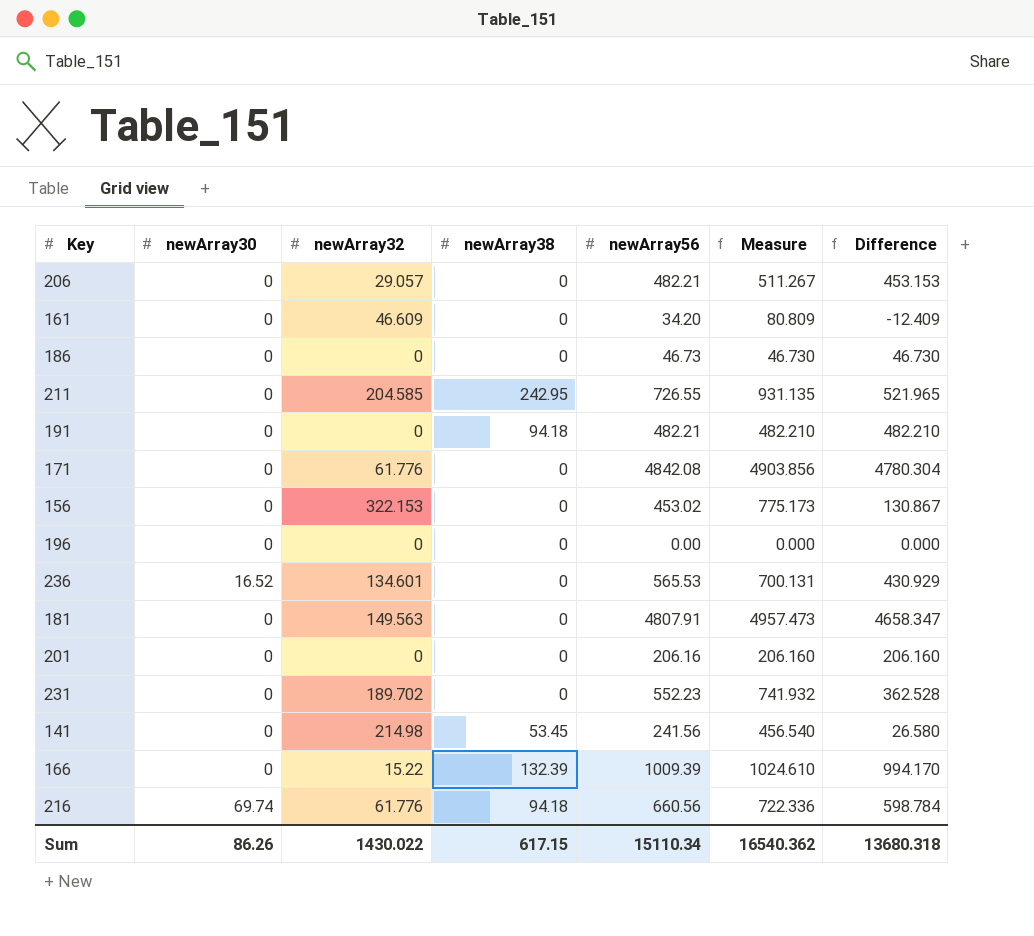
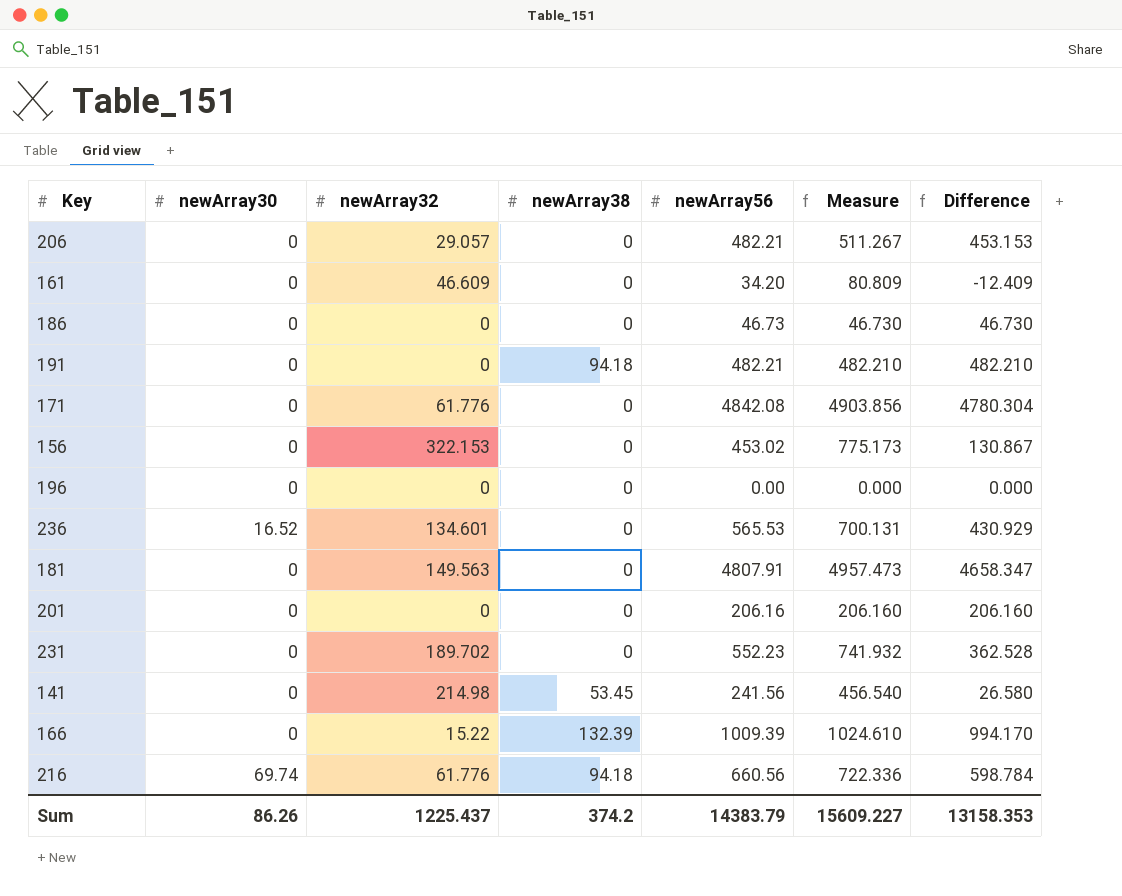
row 211: 0 | 204.585 | 242.95 | 726.55 | 931.135 | 521.965 -> none
Sum | newArray32: 1430.022 -> 1225.437
Sum | newArray38: 617.15 -> 374.2
Sum | newArray56: 15110.34 -> 14383.79
Sum | Measure: 16540.362 -> 15609.227
Sum | Difference: 13680.318 -> 13158.353

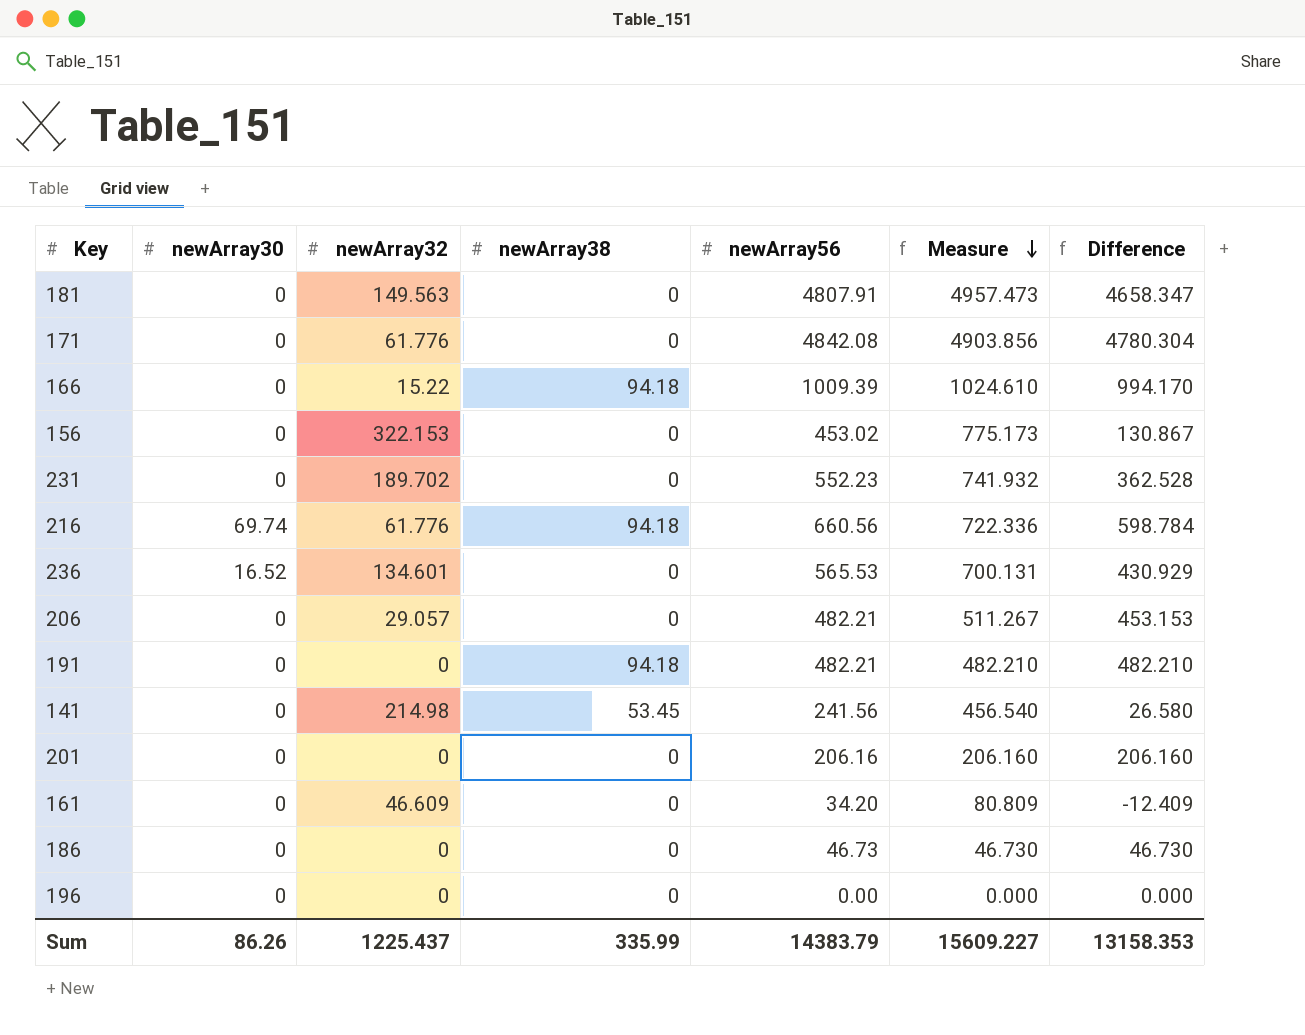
row order: none -> Measure descending
166 | newArray38: 132.39 -> 94.18
Sum | newArray38: 374.2 -> 335.99

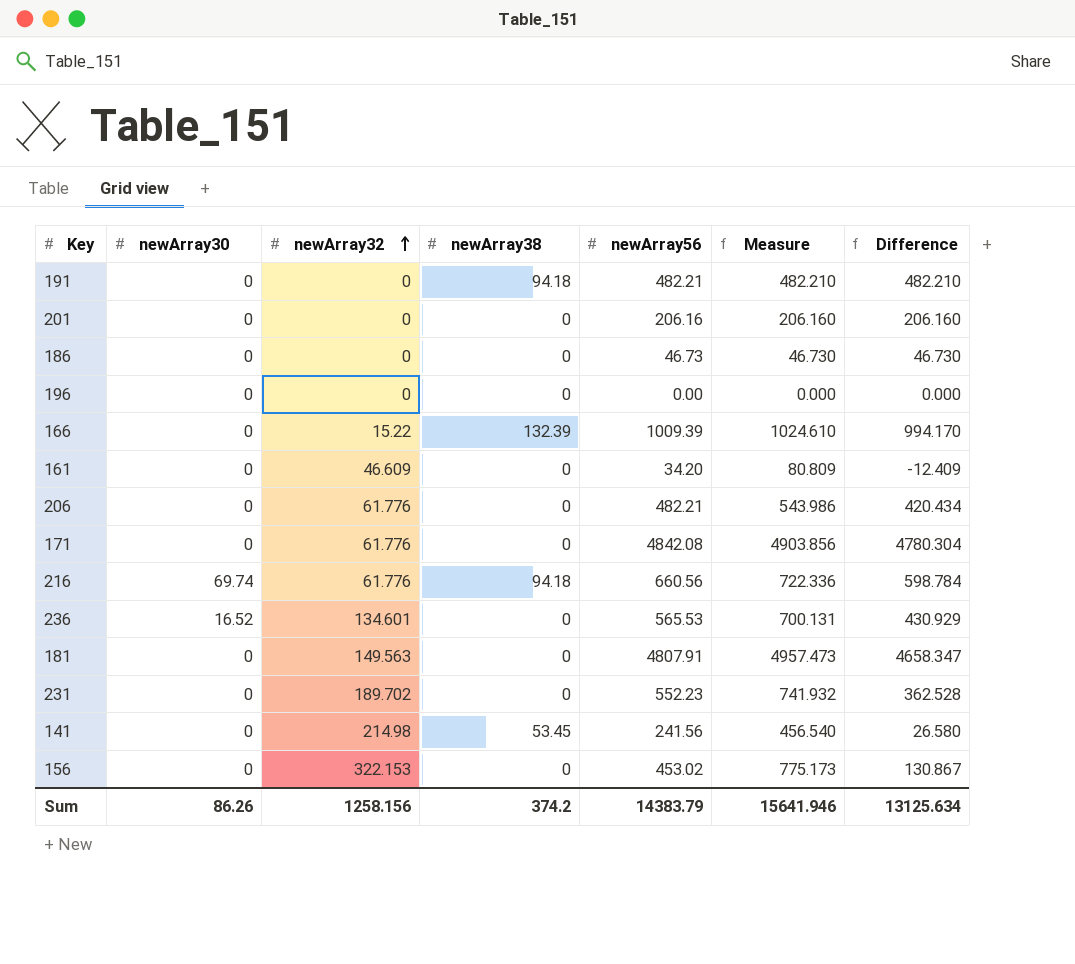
row order: Measure descending -> newArray32 ascending
166 | newArray38: 94.18 -> 132.39
206 | newArray32: 29.057 -> 61.776
206 | Measure: 511.267 -> 543.986
206 | Difference: 453.153 -> 420.434
Sum | newArray32: 1225.437 -> 1258.156
Sum | newArray38: 335.99 -> 374.2
Sum | Measure: 15609.227 -> 15641.946
Sum | Difference: 13158.353 -> 13125.634

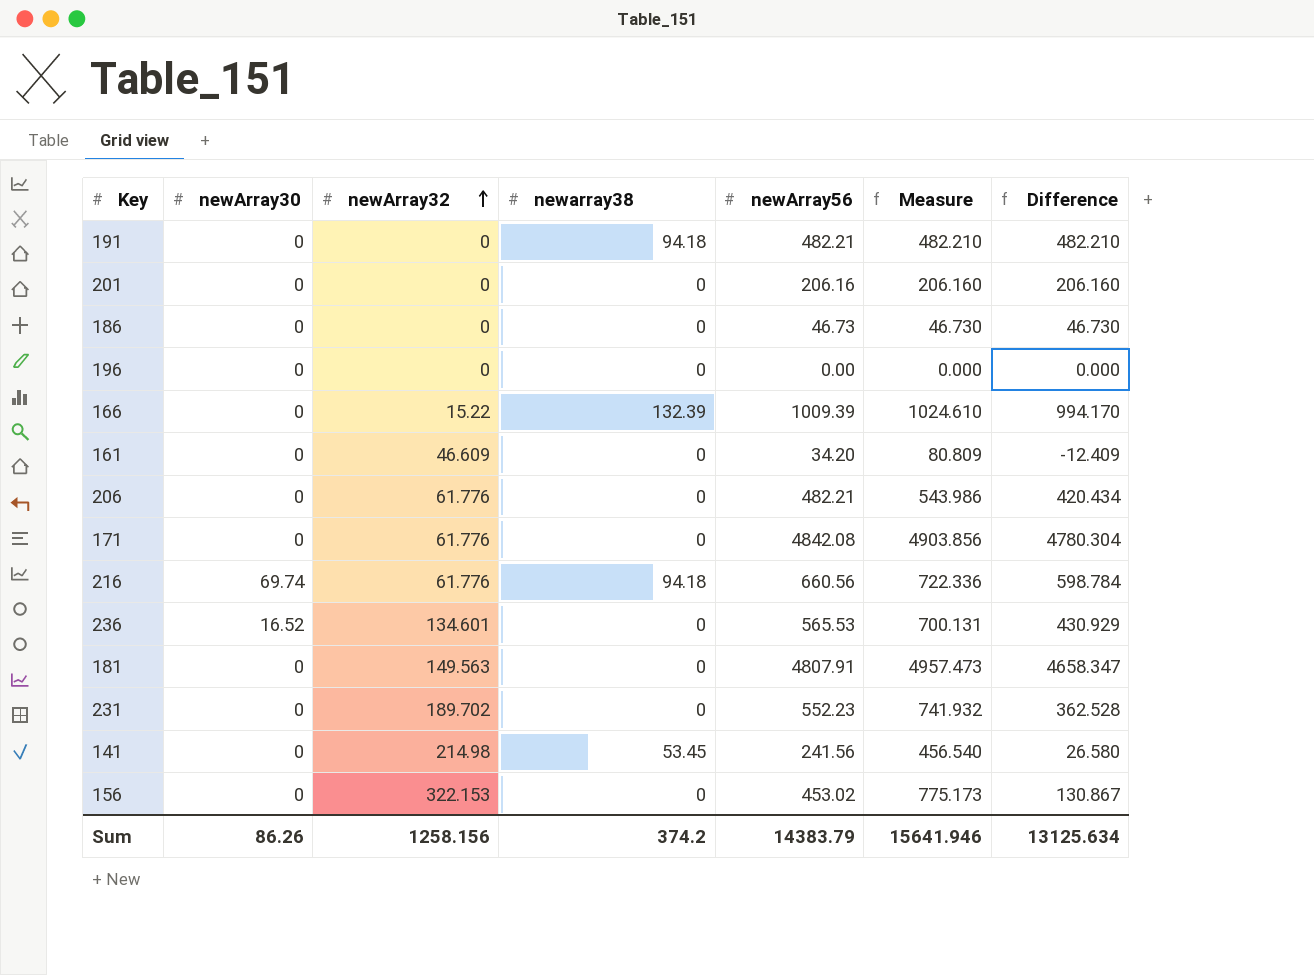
column name: newArray38 -> newarray38

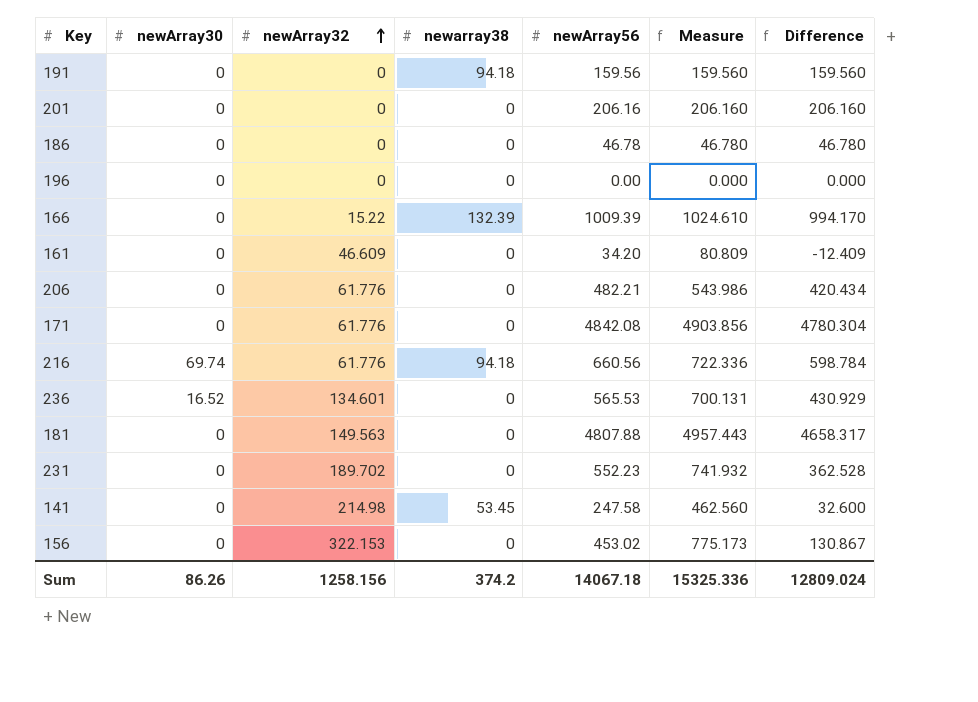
191 | newArray56: 482.21 -> 159.56
191 | Measure: 482.210 -> 159.560
191 | Difference: 482.210 -> 159.560
186 | newArray56: 46.73 -> 46.78
186 | Measure: 46.730 -> 46.780
186 | Difference: 46.730 -> 46.780
181 | newArray56: 4807.91 -> 4807.88
181 | Measure: 4957.473 -> 4957.443
181 | Difference: 4658.347 -> 4658.317
141 | newArray56: 241.56 -> 247.58
141 | Measure: 456.540 -> 462.560
141 | Difference: 26.580 -> 32.600
Sum | newArray56: 14383.79 -> 14067.18
Sum | Measure: 15641.946 -> 15325.336
Sum | Difference: 13125.634 -> 12809.024

